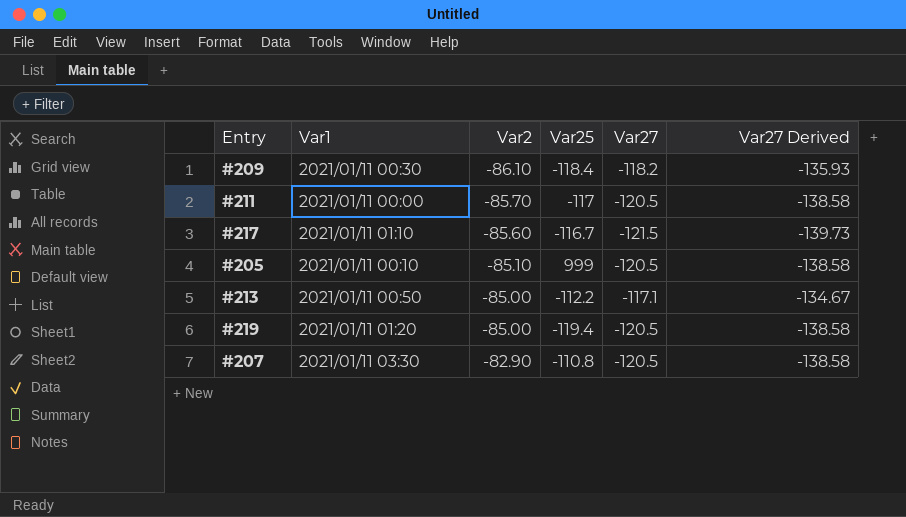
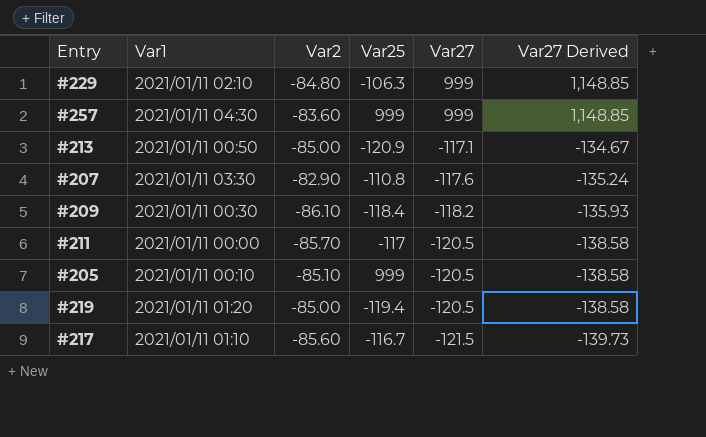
row order: Var2 ascending -> Var27 descending
row #229: none -> 2021/01/11 02:10 | -84.80 | -106.3 | 999 | 1,148.85
row #257: none -> 2021/01/11 04:30 | -83.60 | 999 | 999 | 1,148.85
#213 | Var25: -112.2 -> -120.9
#207 | Var27: -120.5 -> -117.6
#207 | Var27 Derived: -138.58 -> -135.24

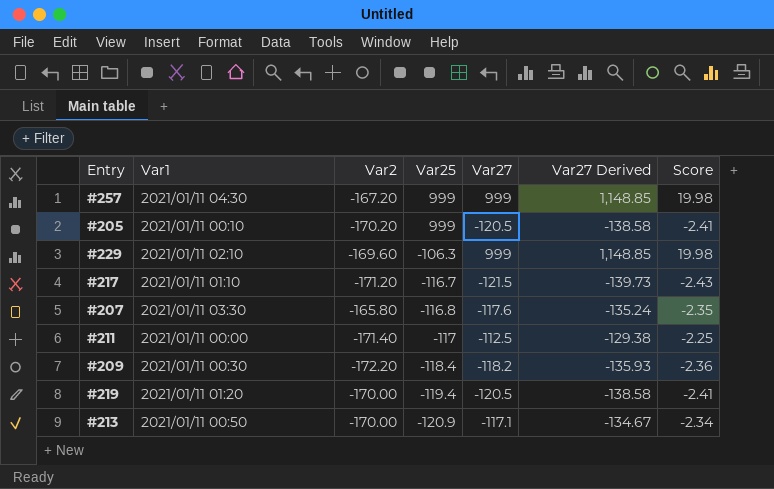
row order: Var27 descending -> Var25 descending
column Score | formula: none -> [Var27] * 0.02
#257 | Var2: -83.60 -> -167.20
#205 | Var2: -85.10 -> -170.20
#229 | Var2: -84.80 -> -169.60
#217 | Var2: -85.60 -> -171.20
#207 | Var2: -82.90 -> -165.80
#207 | Var25: -110.8 -> -116.8
#211 | Var2: -85.70 -> -171.40
#211 | Var27: -120.5 -> -112.5
#211 | Var27 Derived: -138.58 -> -129.38
#209 | Var2: -86.10 -> -172.20
#219 | Var2: -85.00 -> -170.00
#213 | Var2: -85.00 -> -170.00

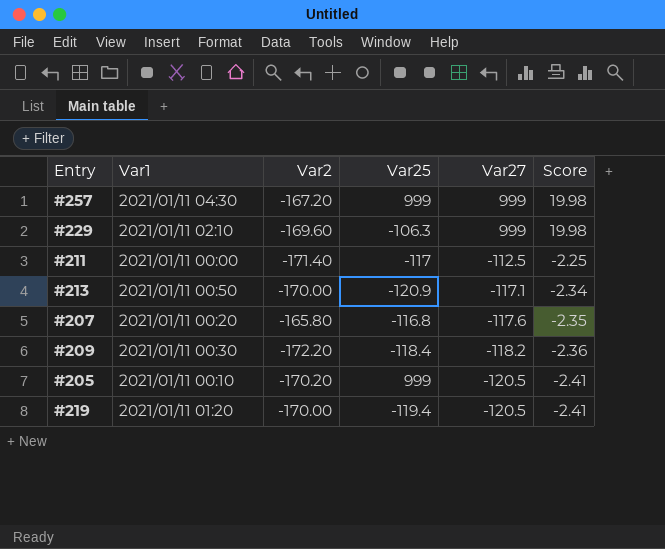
row order: Var25 descending -> Var27 descending
column Var27 Derived | formula: [Var27] * 1.15 -> none
row #217: 2021/01/11 01:10 | -171.20 | -116.7 | -121.5 | -139.73 | -2.43 -> none
#207 | Var1: 2021/01/11 03:30 -> 2021/01/11 00:20

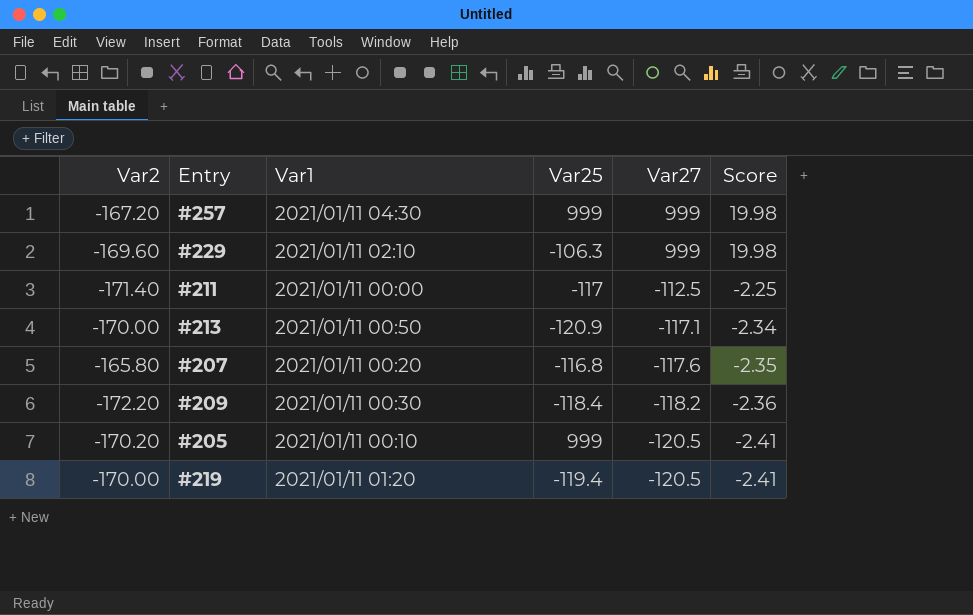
column Var2 | position: 3 -> 1

